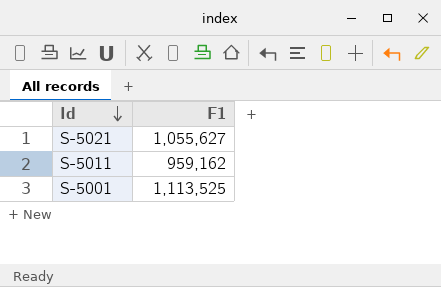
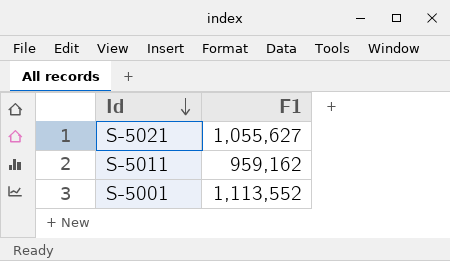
S-5001 | F1: 1,113,525 -> 1,113,552

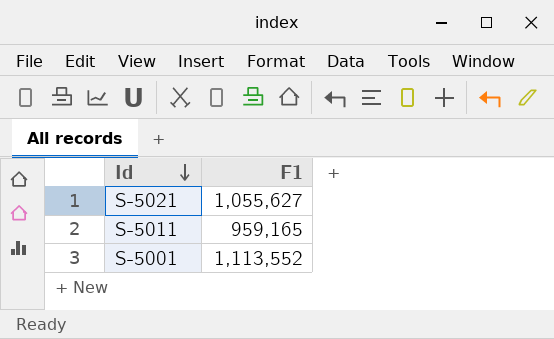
S-5011 | F1: 959,162 -> 959,165

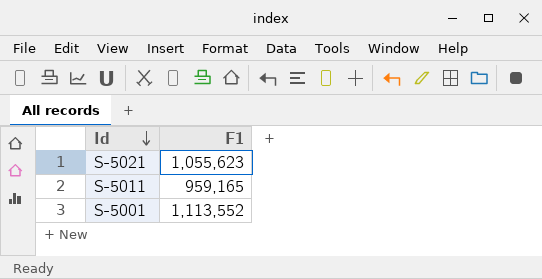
S-5021 | F1: 1,055,627 -> 1,055,623

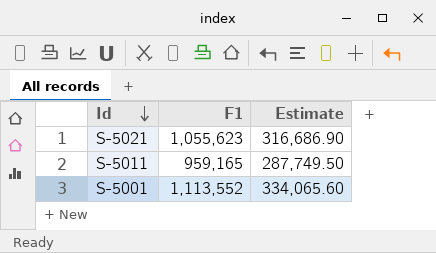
column Estimate | formula: none -> [F1] * 0.3

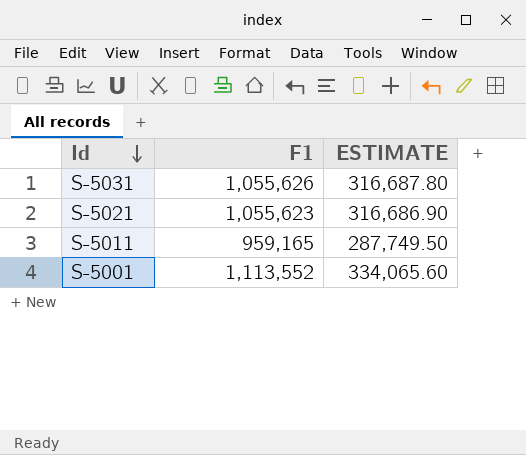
column name: Estimate -> ESTIMATE
row S-5031: none -> 1,055,626 | 316,687.80

